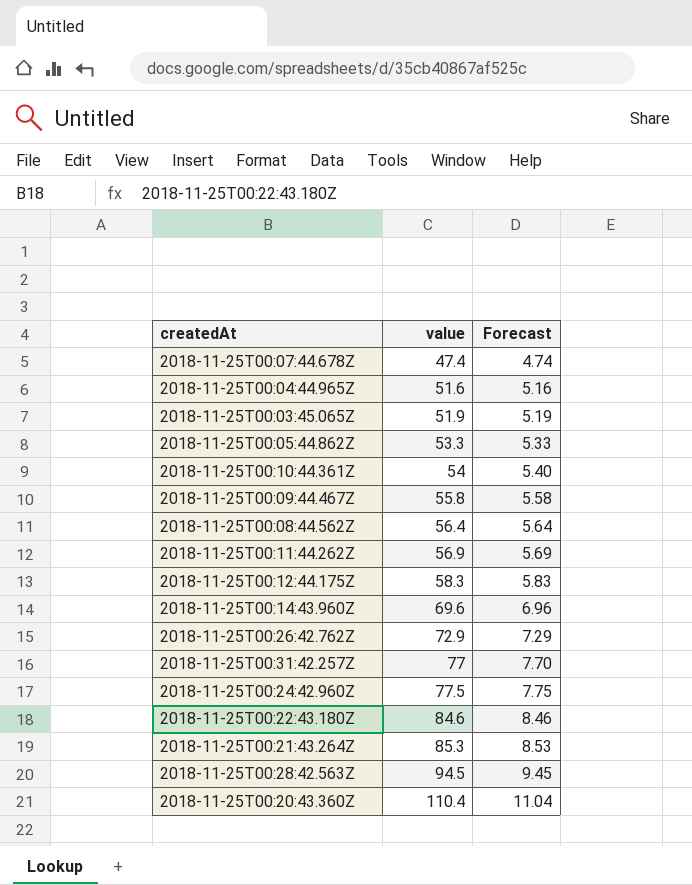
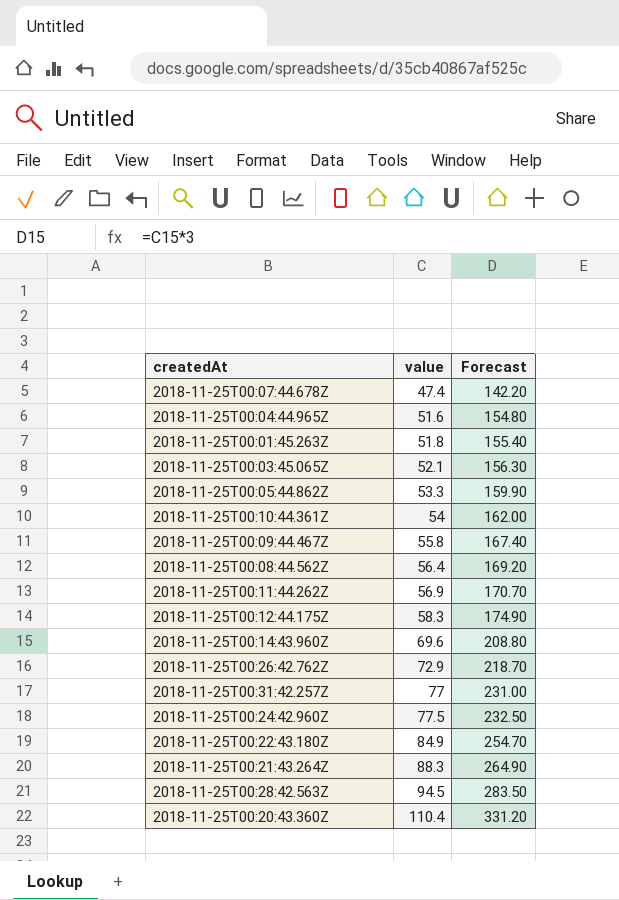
column Forecast | formula: [value] * 0.1 -> [value] * 3
row 2018-11-25T00:01:45.263Z: none -> 51.8 | 155.40
2018-11-25T00:03:45.065Z | value: 51.9 -> 52.1
2018-11-25T00:22:43.180Z | value: 84.6 -> 84.9
2018-11-25T00:21:43.264Z | value: 85.3 -> 88.3

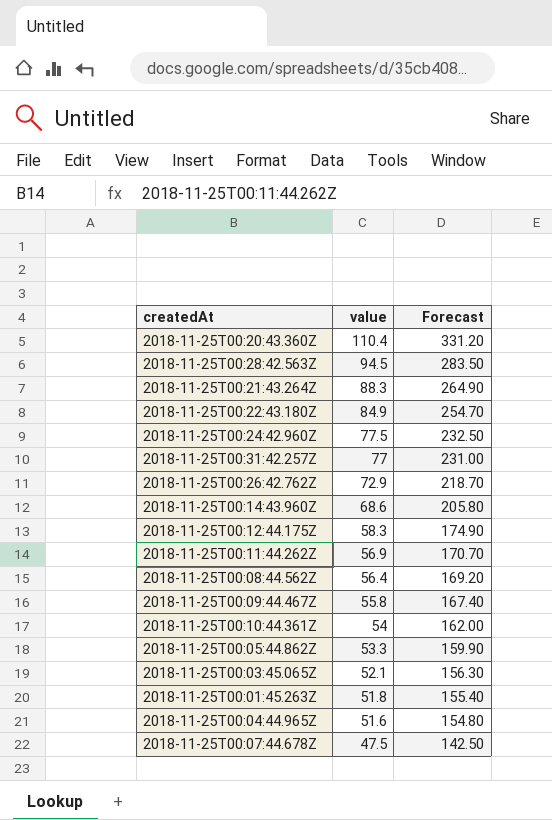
row order: value ascending -> value descending
2018-11-25T00:14:43.960Z | value: 69.6 -> 68.6
2018-11-25T00:14:43.960Z | Forecast: 208.80 -> 205.80
2018-11-25T00:07:44.678Z | value: 47.4 -> 47.5
2018-11-25T00:07:44.678Z | Forecast: 142.20 -> 142.50

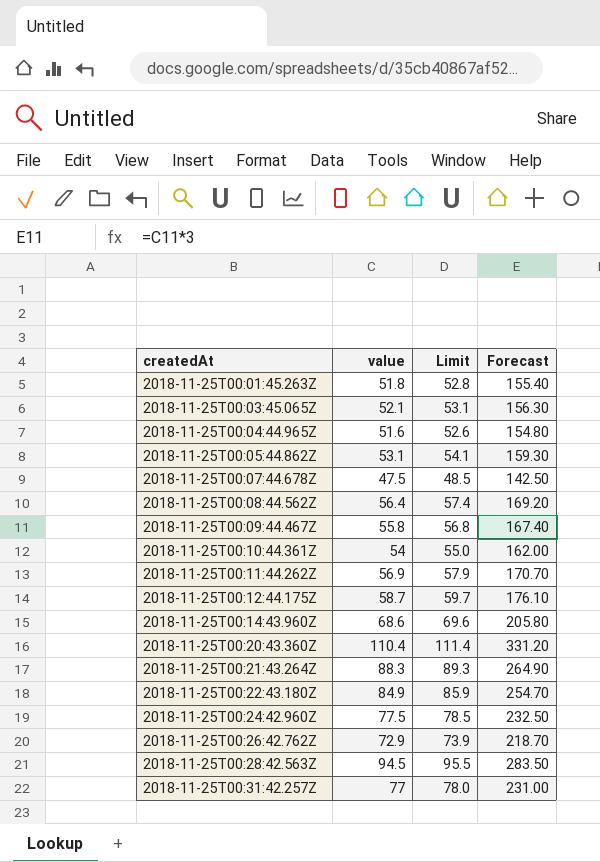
row order: value descending -> createdAt ascending
column Limit | formula: none -> [value] + 1
2018-11-25T00:05:44.862Z | value: 53.3 -> 53.1
2018-11-25T00:05:44.862Z | Forecast: 159.90 -> 159.30
2018-11-25T00:12:44.175Z | value: 58.3 -> 58.7
2018-11-25T00:12:44.175Z | Forecast: 174.90 -> 176.10

